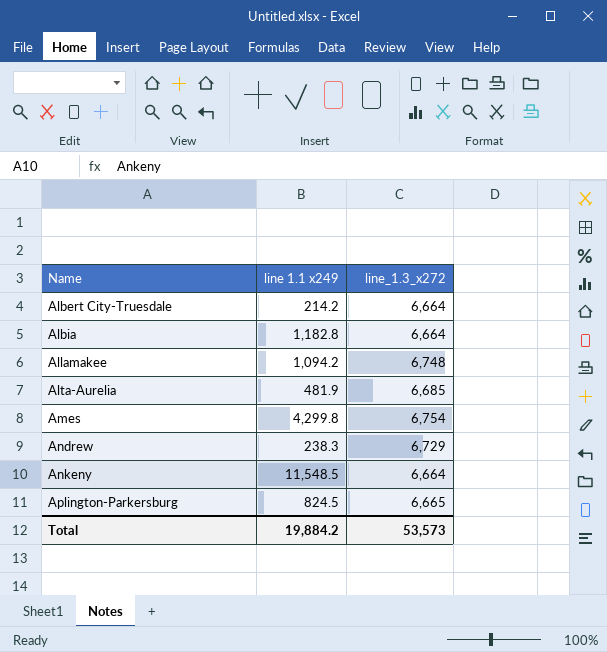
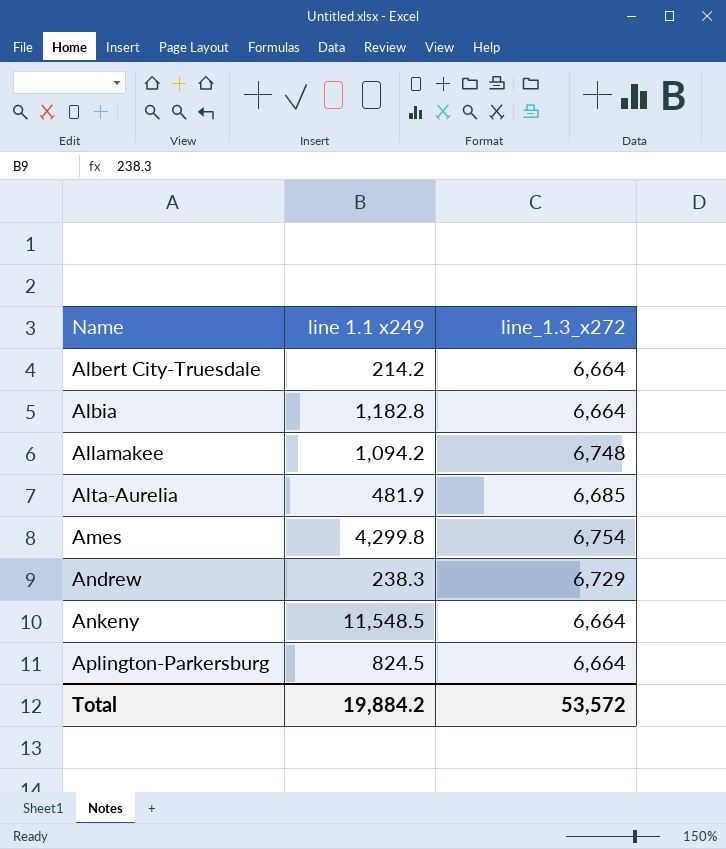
Aplington-Parkersburg | line_1.3_x272: 6,665 -> 6,664
Total | line_1.3_x272: 53,573 -> 53,572

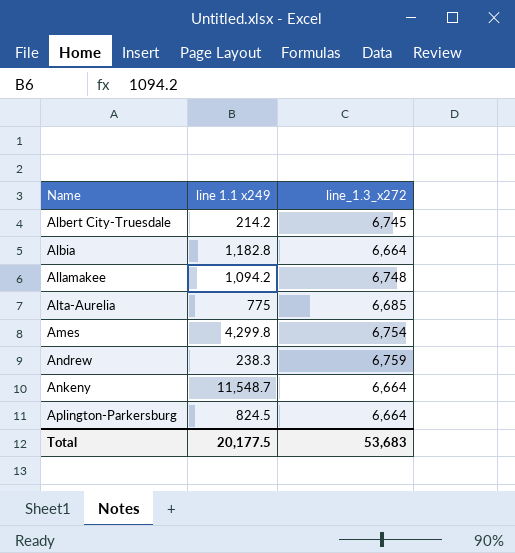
Albert City-Truesdale | line_1.3_x272: 6,664 -> 6,745
Alta-Aurelia | line 1.1 x249: 481.9 -> 775
Andrew | line_1.3_x272: 6,729 -> 6,759
Ankeny | line 1.1 x249: 11,548.5 -> 11,548.7
Total | line 1.1 x249: 19,884.2 -> 20,177.5
Total | line_1.3_x272: 53,572 -> 53,683

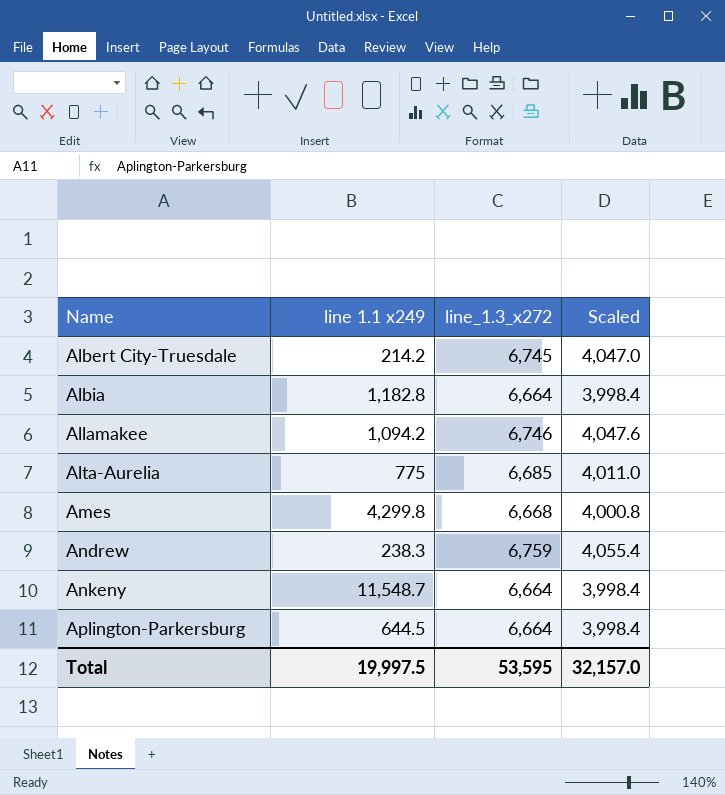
column Scaled | formula: none -> [line_1.3_x272] * 0.6
Allamakee | line_1.3_x272: 6,748 -> 6,746
Ames | line_1.3_x272: 6,754 -> 6,668
Aplington-Parkersburg | line 1.1 x249: 824.5 -> 644.5
Total | line 1.1 x249: 20,177.5 -> 19,997.5
Total | line_1.3_x272: 53,683 -> 53,595

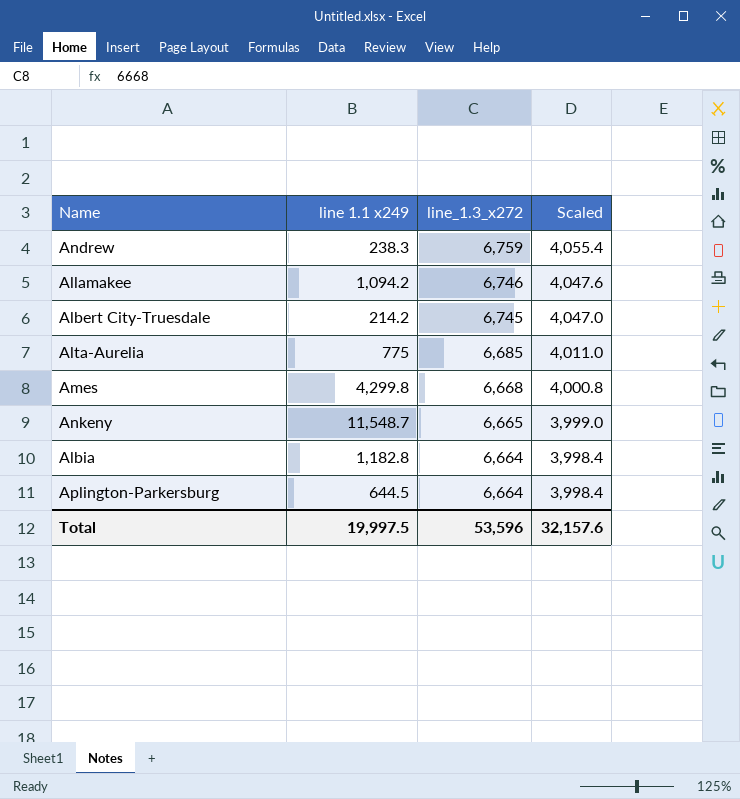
row order: Name ascending -> line_1.3_x272 descending
Ankeny | line_1.3_x272: 6,664 -> 6,665
Ankeny | Scaled: 3,998.4 -> 3,999.0
Total | line_1.3_x272: 53,595 -> 53,596
Total | Scaled: 32,157.0 -> 32,157.6

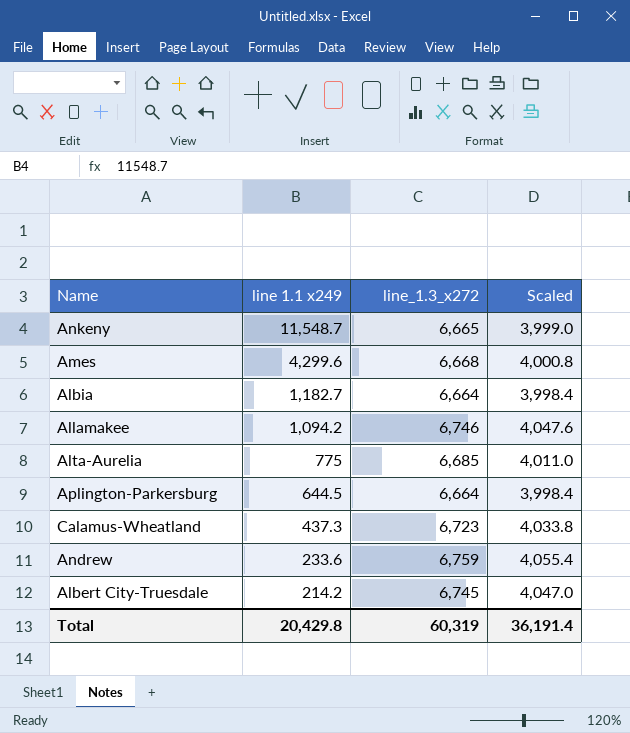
row order: line_1.3_x272 descending -> line 1.1 x249 descending
Ames | line 1.1 x249: 4,299.8 -> 4,299.6
Albia | line 1.1 x249: 1,182.8 -> 1,182.7
row Calamus-Wheatland: none -> 437.3 | 6,723 | 4,033.8
Andrew | line 1.1 x249: 238.3 -> 233.6
Total | line 1.1 x249: 19,997.5 -> 20,429.8
Total | line_1.3_x272: 53,596 -> 60,319
Total | Scaled: 32,157.6 -> 36,191.4

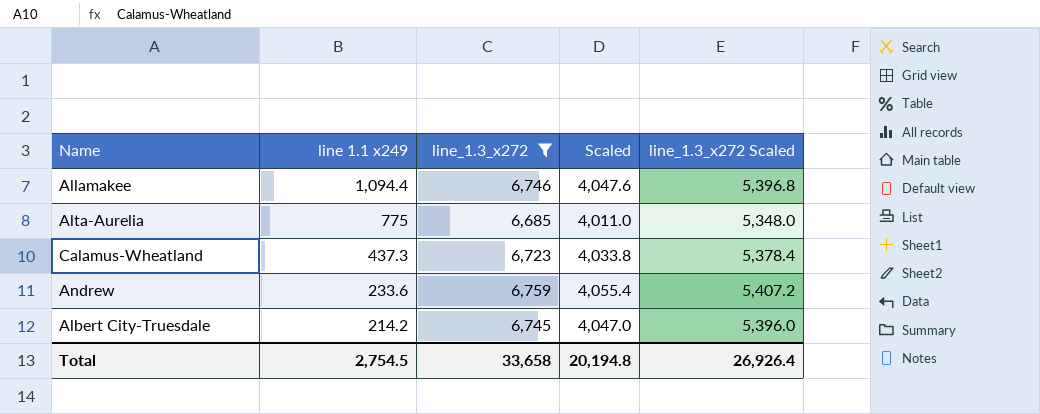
filter: none -> line_1.3_x272 >= 6,685
column line_1.3_x272 Scaled | formula: none -> [line_1.3_x272] * 0.8
Allamakee | line 1.1 x249: 1,094.2 -> 1,094.4
Total | line 1.1 x249: 20,429.8 -> 2,754.5
Total | line_1.3_x272: 60,319 -> 33,658
Total | Scaled: 36,191.4 -> 20,194.8

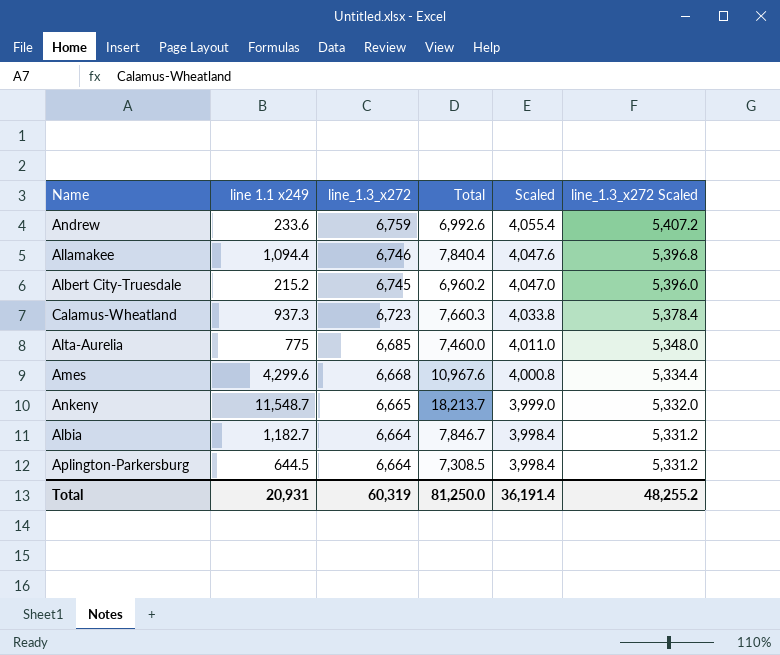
filter: line_1.3_x272 >= 6,685 -> none
row order: line 1.1 x249 descending -> line_1.3_x272 descending
column Total | formula: none -> [line 1.1 x249] + [line_1.3_x272]
Albert City-Truesdale | line 1.1 x249: 214.2 -> 215.2
Calamus-Wheatland | line 1.1 x249: 437.3 -> 937.3
Total | line 1.1 x249: 2,754.5 -> 20,931
Total | line_1.3_x272: 33,658 -> 60,319
Total | Scaled: 20,194.8 -> 36,191.4
Total | line_1.3_x272 Scaled: 26,926.4 -> 48,255.2

